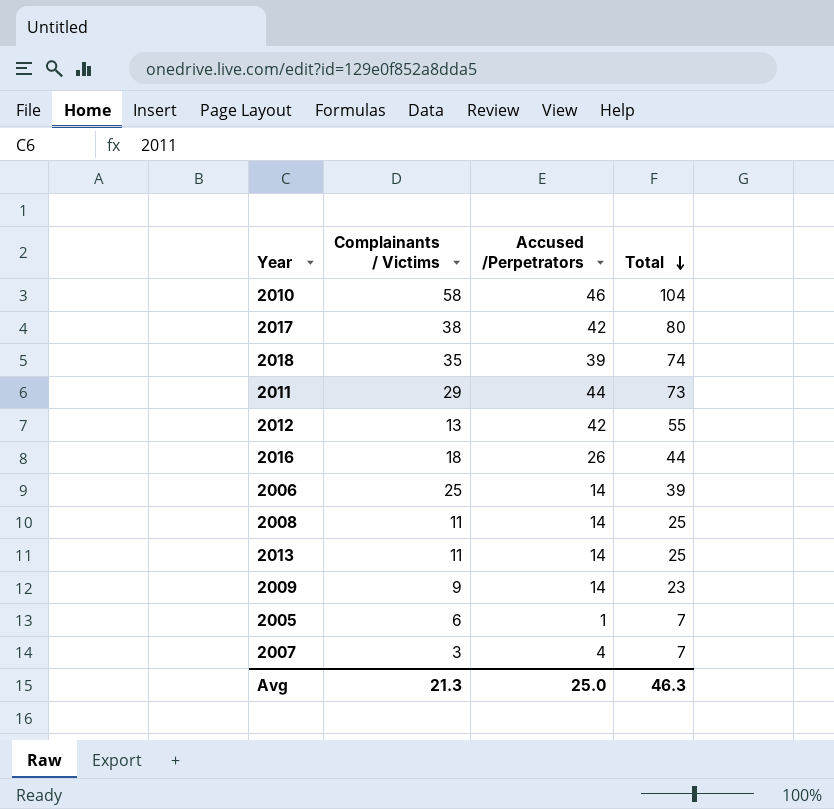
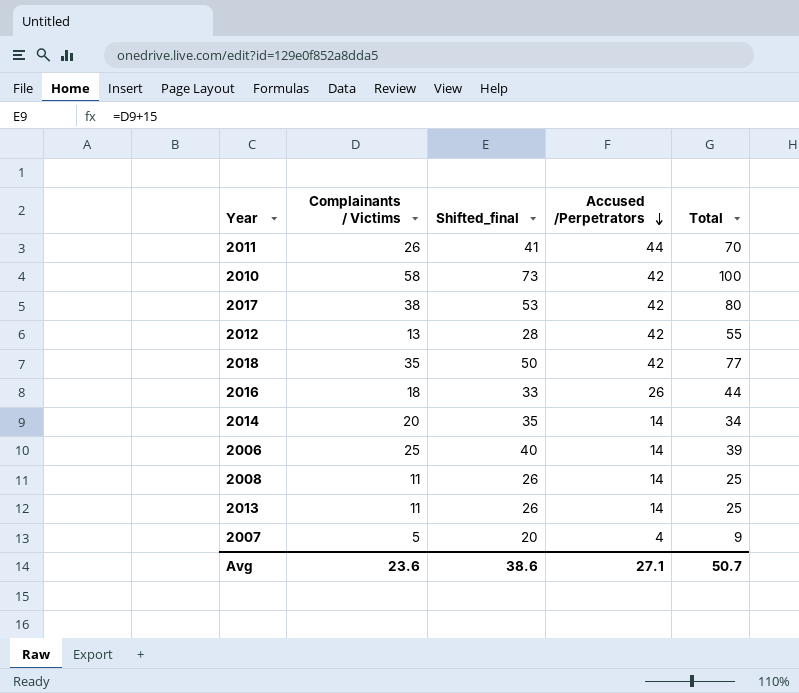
row order: Total descending -> Accused /Perpetrators descending
column Shifted_final | formula: none -> [Complainants / Victims] + 15
row 2009: 9 | 14 | 23 -> none
row 2005: 6 | 1 | 7 -> none
2011 | Complainants / Victims: 29 -> 26
2011 | Total: 73 -> 70
2010 | Accused /Perpetrators: 46 -> 42
2010 | Total: 104 -> 100
2018 | Accused /Perpetrators: 39 -> 42
2018 | Total: 74 -> 77
row 2014: none -> 20 | 35 | 14 | 34
2007 | Complainants / Victims: 3 -> 5
2007 | Total: 7 -> 9
Avg | Complainants / Victims: 21.3 -> 23.6
Avg | Accused /Perpetrators: 25.0 -> 27.1
Avg | Total: 46.3 -> 50.7

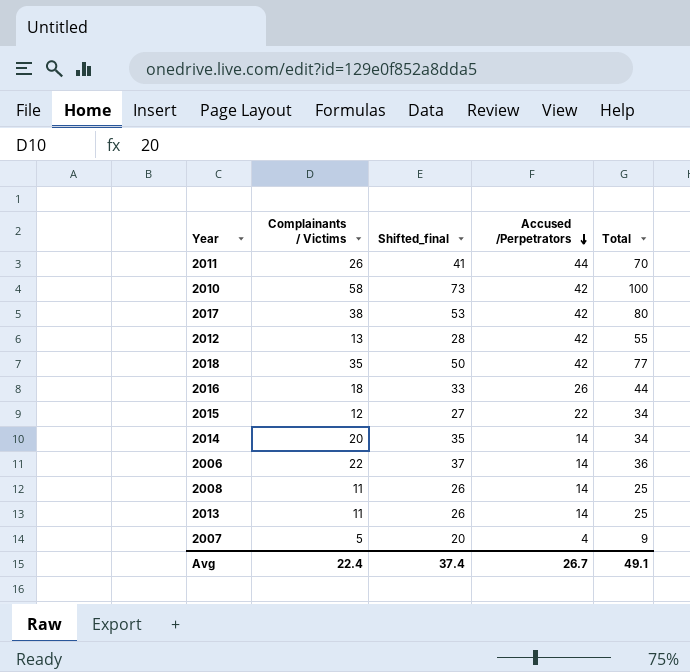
row 2015: none -> 12 | 27 | 22 | 34
2006 | Complainants / Victims: 25 -> 22
2006 | Shifted_final: 40 -> 37
2006 | Total: 39 -> 36
Avg | Complainants / Victims: 23.6 -> 22.4
Avg | Shifted_final: 38.6 -> 37.4
Avg | Accused /Perpetrators: 27.1 -> 26.7
Avg | Total: 50.7 -> 49.1

